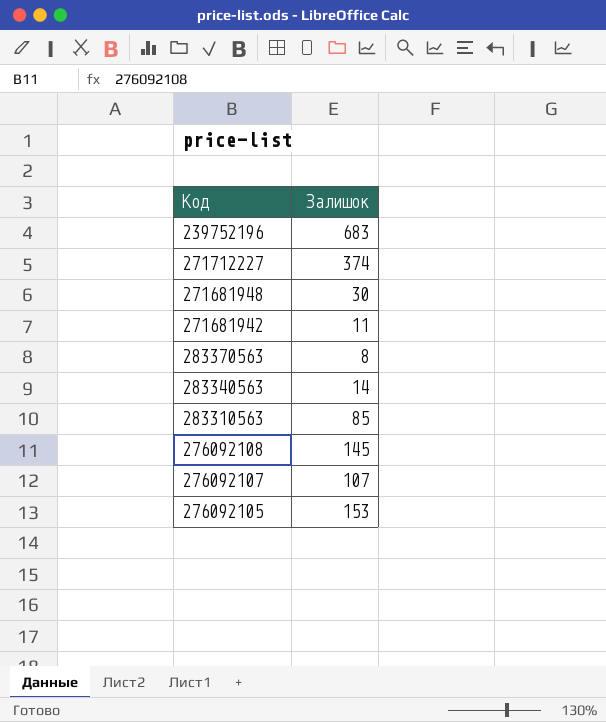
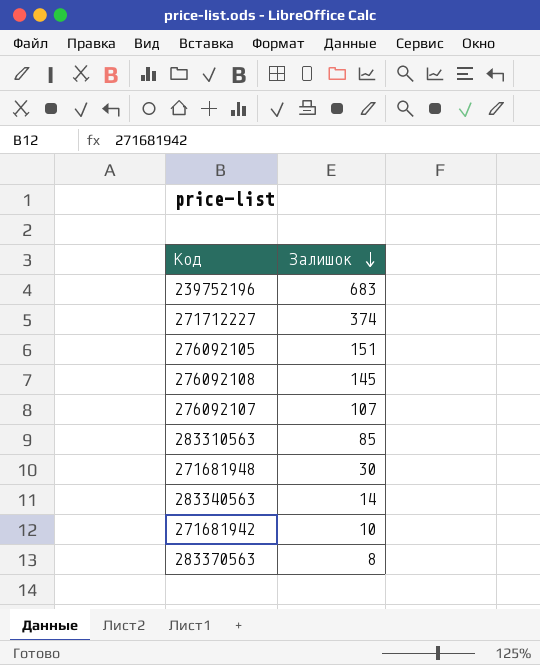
row order: none -> Залишок descending
276092105 | Залишок: 153 -> 151
271681942 | Залишок: 11 -> 10

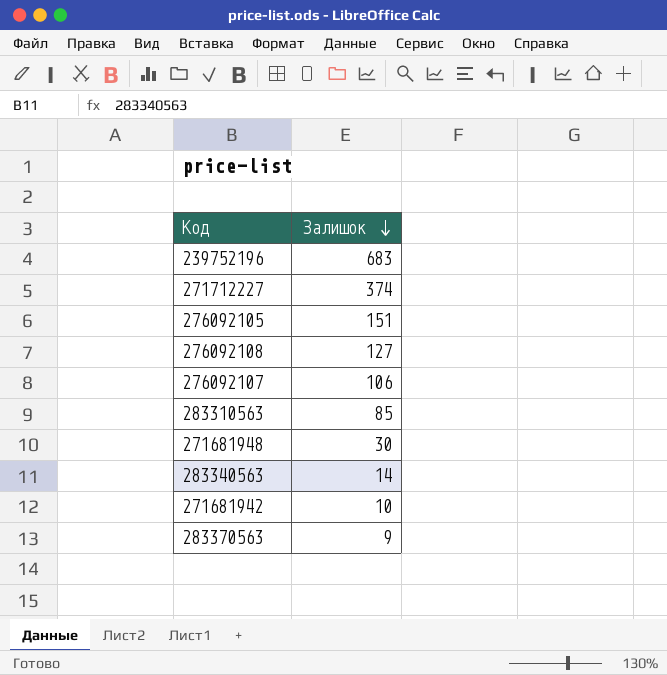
276092108 | Залишок: 145 -> 127
276092107 | Залишок: 107 -> 106
283370563 | Залишок: 8 -> 9

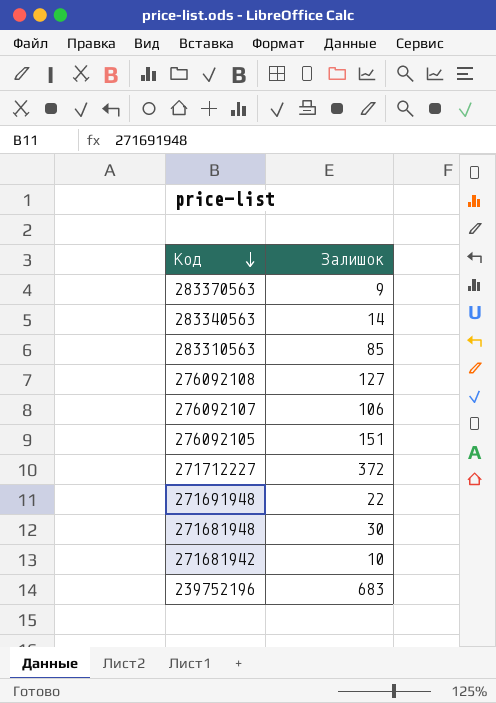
row order: Залишок descending -> Код descending
271712227 | Залишок: 374 -> 372
row 271691948: none -> 22

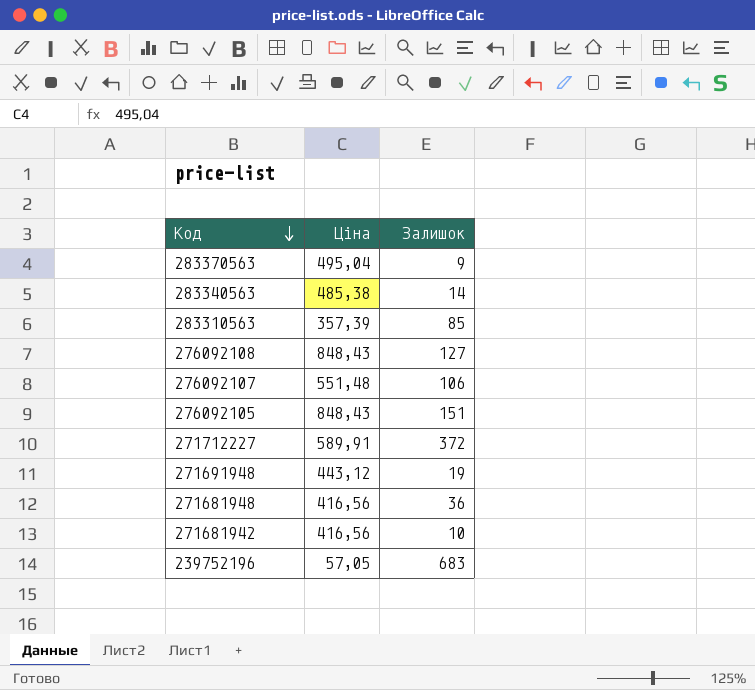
column Ціна | position: none -> 2
271691948 | Залишок: 22 -> 19
271681948 | Залишок: 30 -> 36

